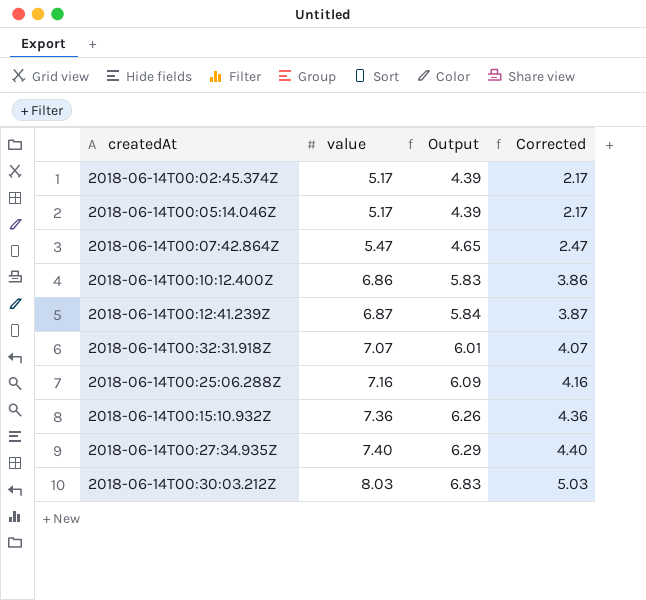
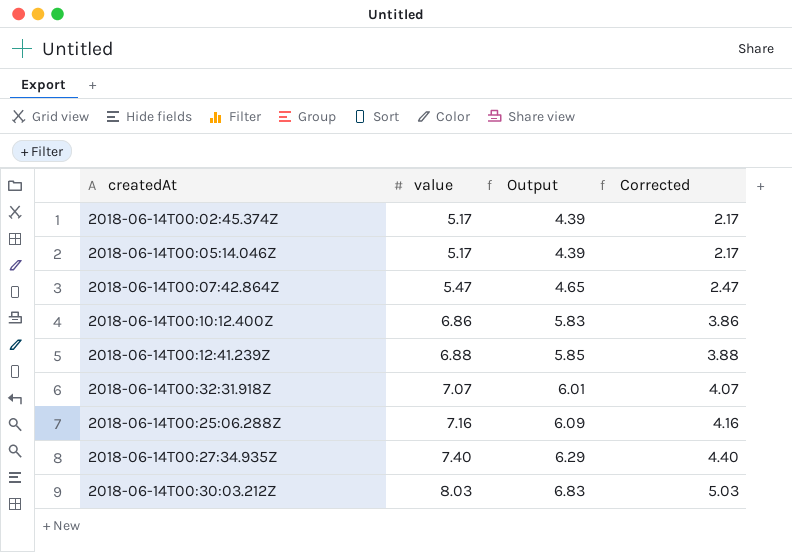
row 2018-06-14T00:15:10.932Z: 7.36 | 6.26 | 4.36 -> none
2018-06-14T00:12:41.239Z | value: 6.87 -> 6.88
2018-06-14T00:12:41.239Z | Output: 5.84 -> 5.85
2018-06-14T00:12:41.239Z | Corrected: 3.87 -> 3.88

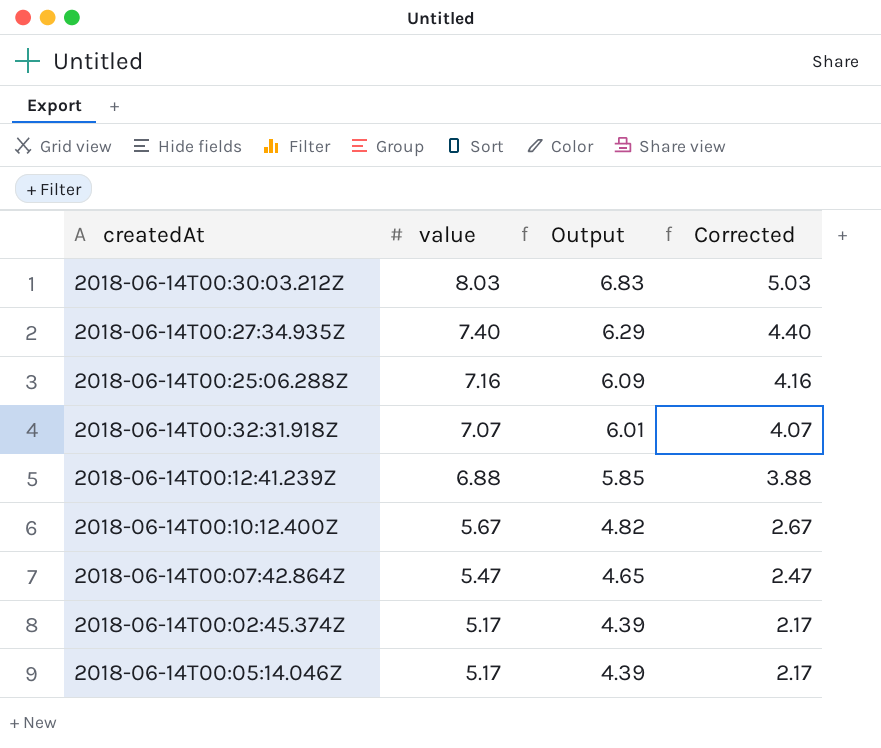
row order: value ascending -> value descending
2018-06-14T00:10:12.400Z | value: 6.86 -> 5.67
2018-06-14T00:10:12.400Z | Output: 5.83 -> 4.82
2018-06-14T00:10:12.400Z | Corrected: 3.86 -> 2.67

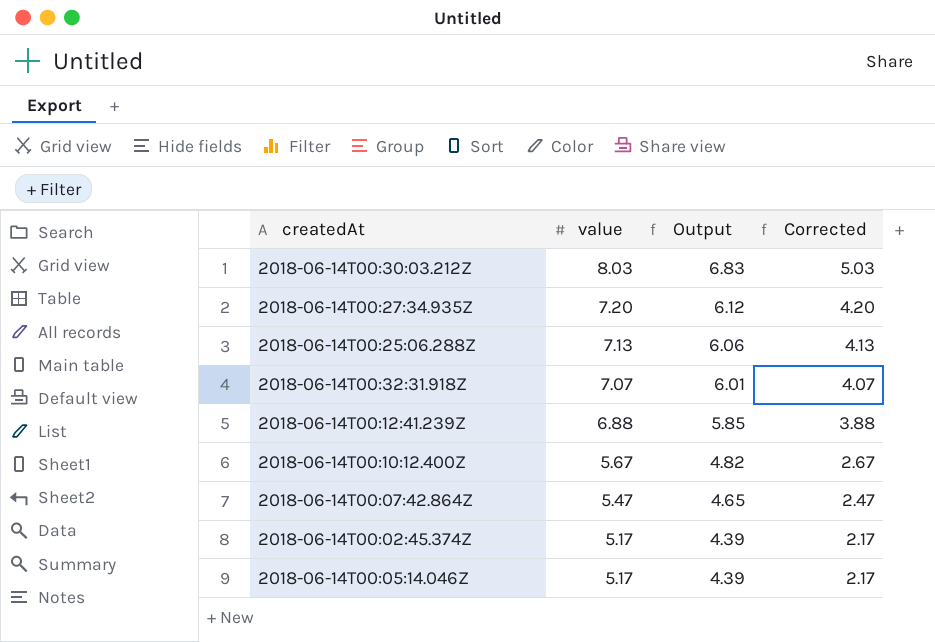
2018-06-14T00:27:34.935Z | value: 7.40 -> 7.20
2018-06-14T00:27:34.935Z | Output: 6.29 -> 6.12
2018-06-14T00:27:34.935Z | Corrected: 4.40 -> 4.20
2018-06-14T00:25:06.288Z | value: 7.16 -> 7.13
2018-06-14T00:25:06.288Z | Output: 6.09 -> 6.06
2018-06-14T00:25:06.288Z | Corrected: 4.16 -> 4.13

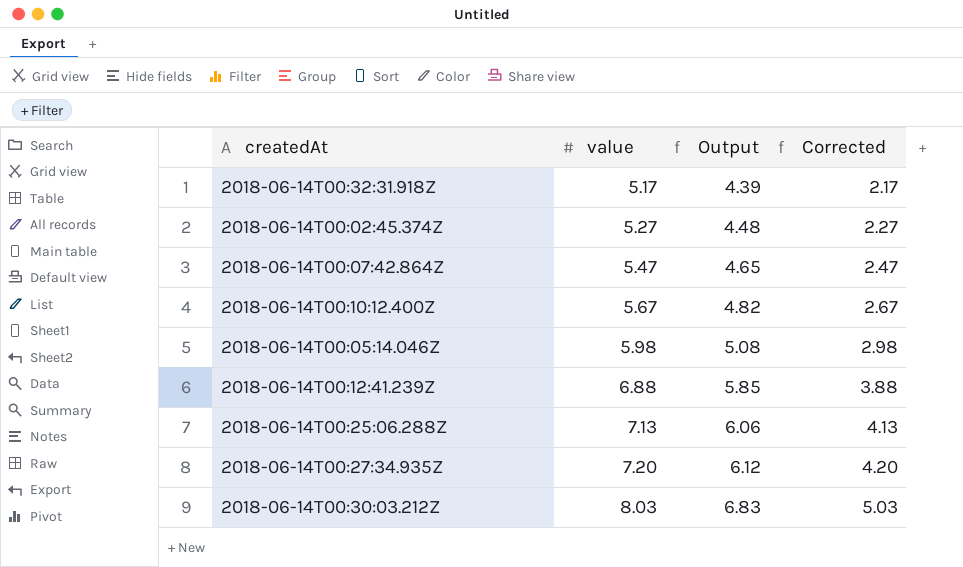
row order: value descending -> value ascending
2018-06-14T00:32:31.918Z | value: 7.07 -> 5.17
2018-06-14T00:32:31.918Z | Output: 6.01 -> 4.39
2018-06-14T00:32:31.918Z | Corrected: 4.07 -> 2.17
2018-06-14T00:02:45.374Z | value: 5.17 -> 5.27
2018-06-14T00:02:45.374Z | Output: 4.39 -> 4.48
2018-06-14T00:02:45.374Z | Corrected: 2.17 -> 2.27
2018-06-14T00:05:14.046Z | value: 5.17 -> 5.98
2018-06-14T00:05:14.046Z | Output: 4.39 -> 5.08
2018-06-14T00:05:14.046Z | Corrected: 2.17 -> 2.98

